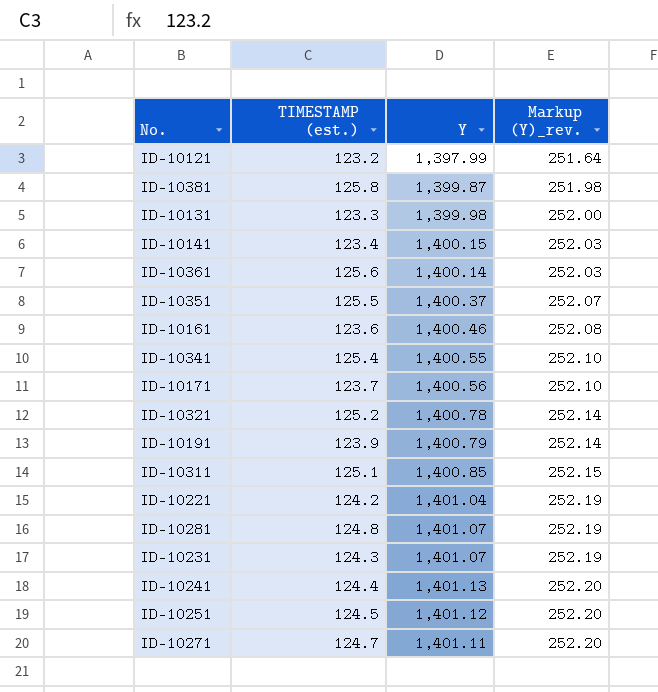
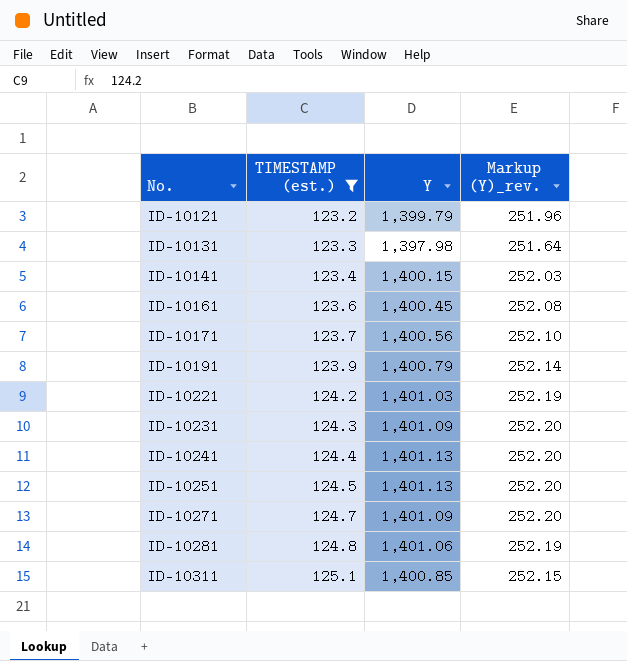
filter: none -> TIMESTAMP (est.) <= 125.1
row order: Markup (Y)_rev. ascending -> No. ascending
ID-10121 | Y: 1,397.99 -> 1,399.79
ID-10121 | Markup (Y)_rev.: 251.64 -> 251.96
ID-10131 | Y: 1,399.98 -> 1,397.98
ID-10131 | Markup (Y)_rev.: 252.00 -> 251.64
ID-10161 | Y: 1,400.46 -> 1,400.45
ID-10221 | Y: 1,401.04 -> 1,401.03
ID-10231 | Y: 1,401.07 -> 1,401.09
ID-10231 | Markup (Y)_rev.: 252.19 -> 252.20
ID-10251 | Y: 1,401.12 -> 1,401.13
ID-10271 | Y: 1,401.11 -> 1,401.09
ID-10281 | Y: 1,401.07 -> 1,401.06

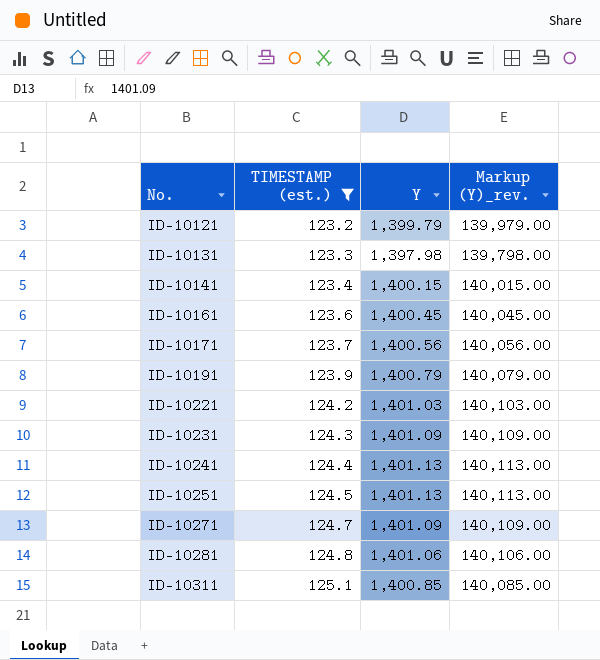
column Markup (Y)_rev. | formula: [Y] * 0.18 -> [Y] * 100

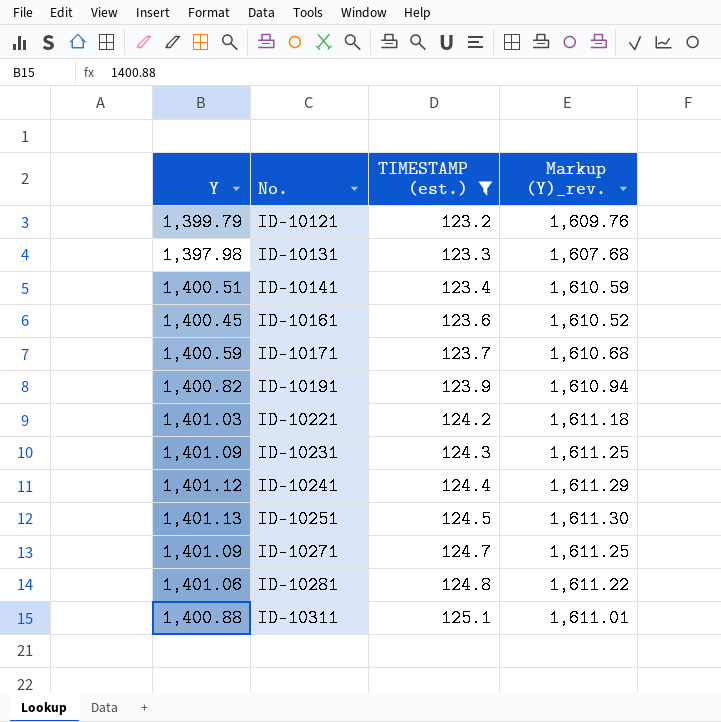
column Y | position: 3 -> 1
column Markup (Y)_rev. | formula: [Y] * 100 -> [Y] * 1.15
ID-10141 | Y: 1,400.15 -> 1,400.51
ID-10171 | Y: 1,400.56 -> 1,400.59
ID-10191 | Y: 1,400.79 -> 1,400.82
ID-10241 | Y: 1,401.13 -> 1,401.12
ID-10311 | Y: 1,400.85 -> 1,400.88

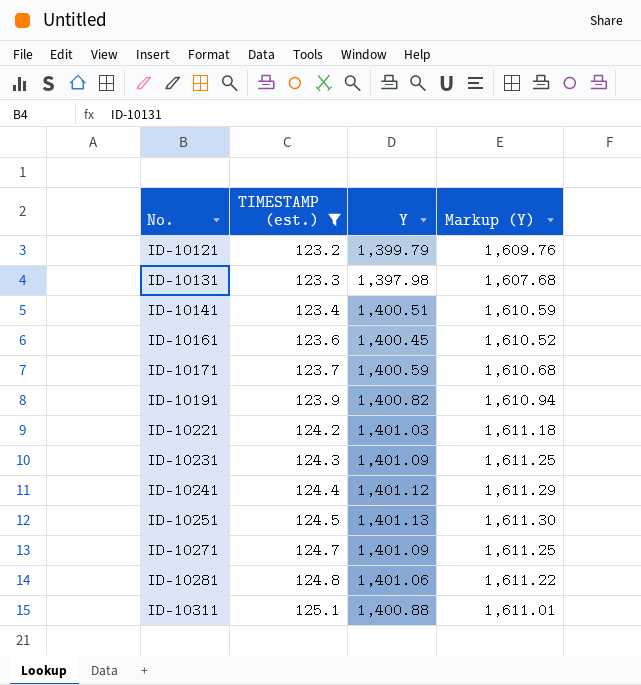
column Y | position: 1 -> 3
column name: Markup (Y)_rev. -> Markup (Y)

